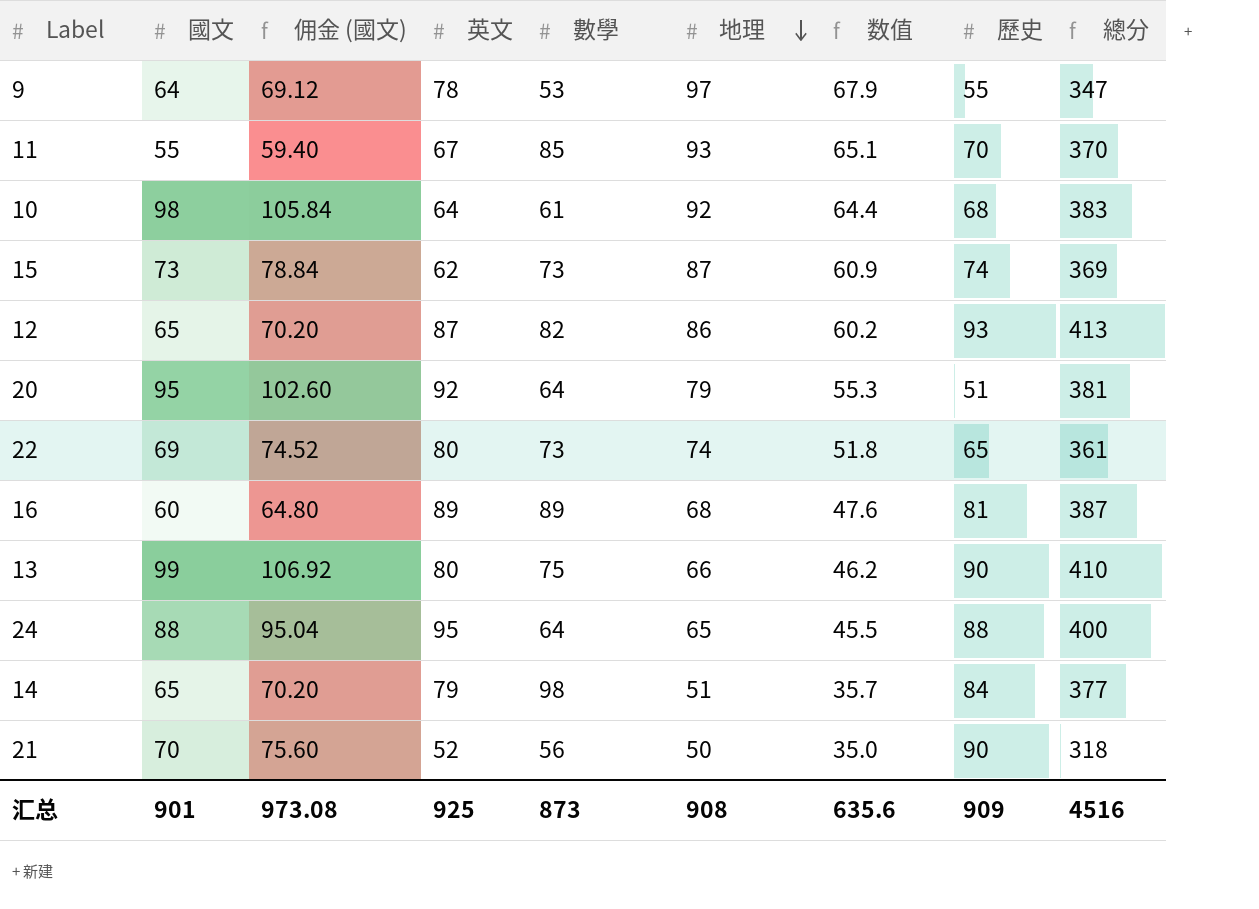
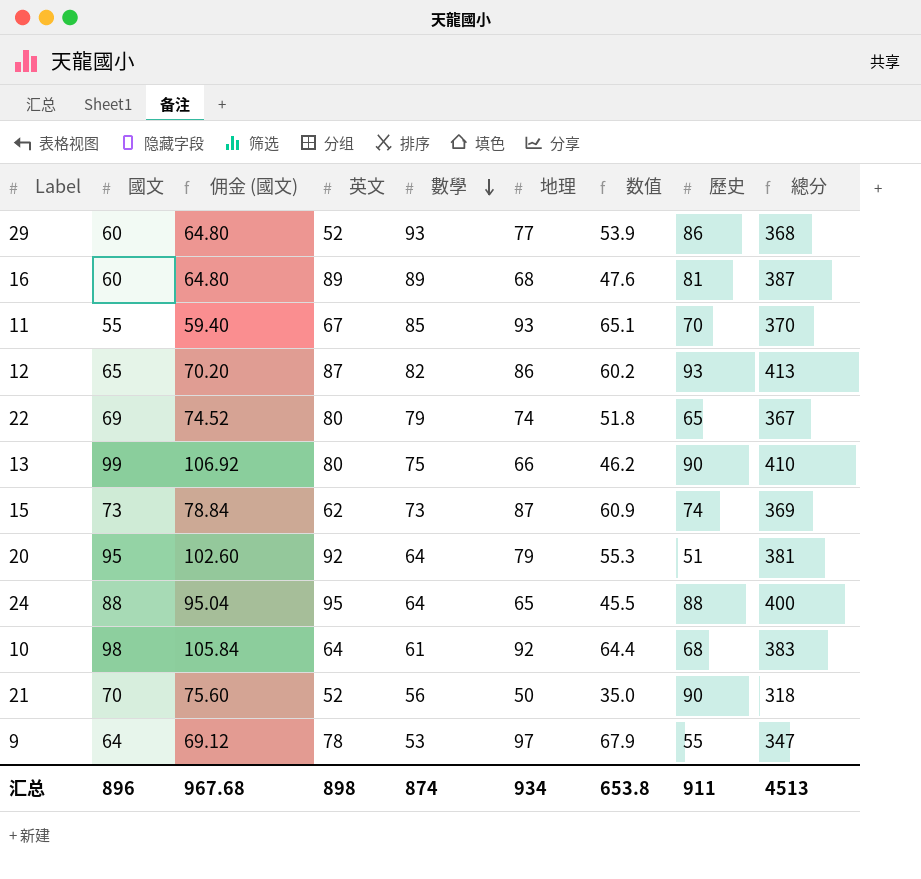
row order: 地理 descending -> 數學 descending
row 14: 65 | 70.20 | 79 | 98 | 51 | 35.7 | 84 | 377 -> none
row 29: none -> 60 | 64.80 | 52 | 93 | 77 | 53.9 | 86 | 368
22 | 數學: 73 -> 79
22 | 總分: 361 -> 367
汇总 | 國文: 901 -> 896
汇总 | 佣金 (國文): 973.08 -> 967.68
汇总 | 英文: 925 -> 898
汇总 | 數學: 873 -> 874
汇总 | 地理: 908 -> 934
汇总 | 数值: 635.6 -> 653.8
汇总 | 歷史: 909 -> 911
汇总 | 總分: 4516 -> 4513

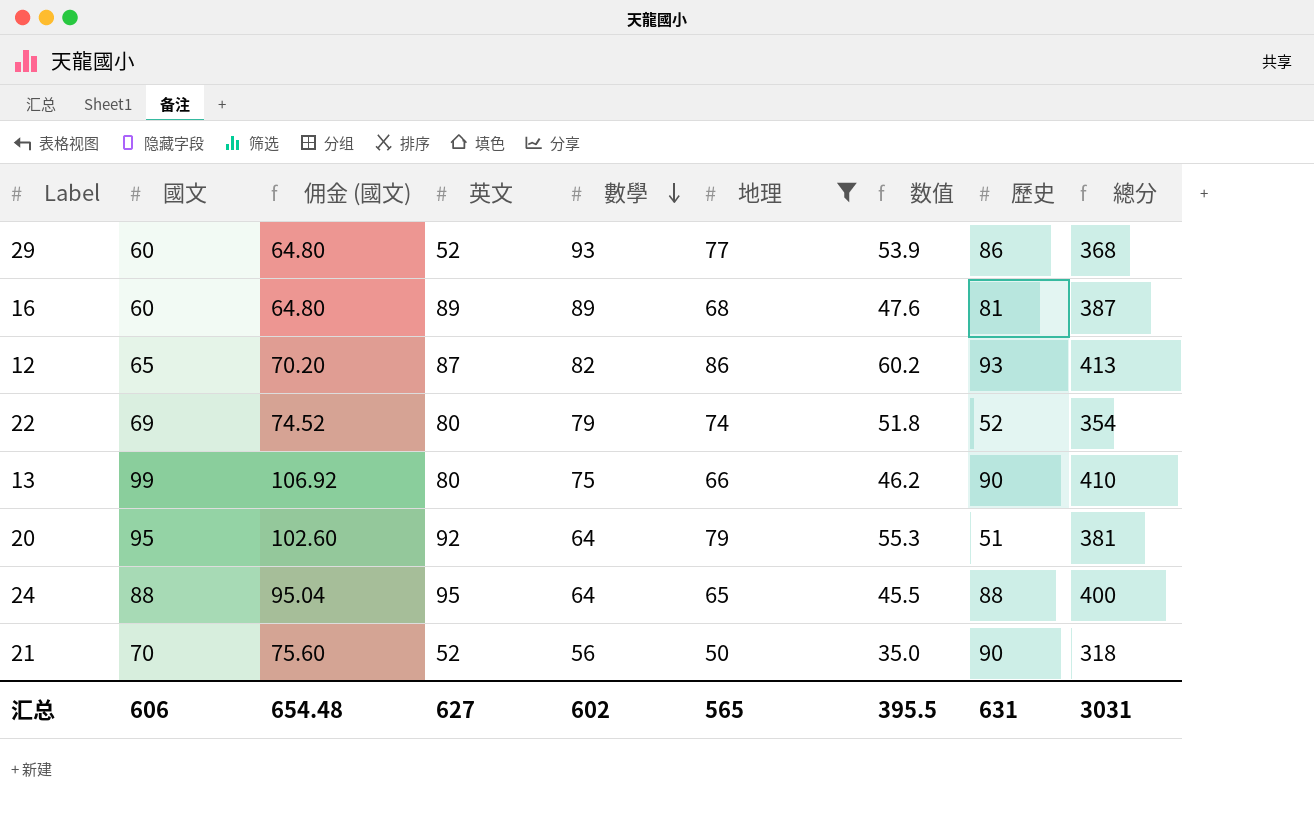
filter: none -> 地理 <= 86
22 | 歷史: 65 -> 52
22 | 總分: 367 -> 354
汇总 | 國文: 896 -> 606
汇总 | 佣金 (國文): 967.68 -> 654.48
汇总 | 英文: 898 -> 627
汇总 | 數學: 874 -> 602
汇总 | 地理: 934 -> 565
汇总 | 数值: 653.8 -> 395.5
汇总 | 歷史: 911 -> 631
汇总 | 總分: 4513 -> 3031

